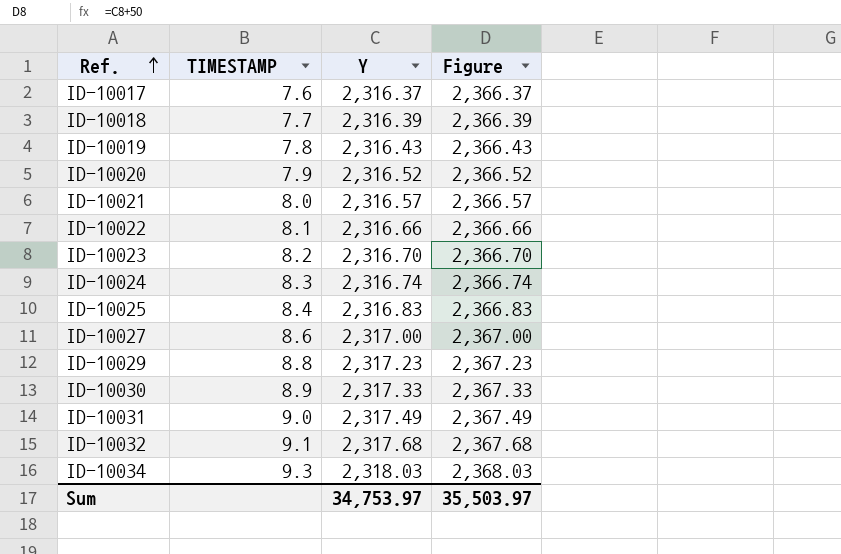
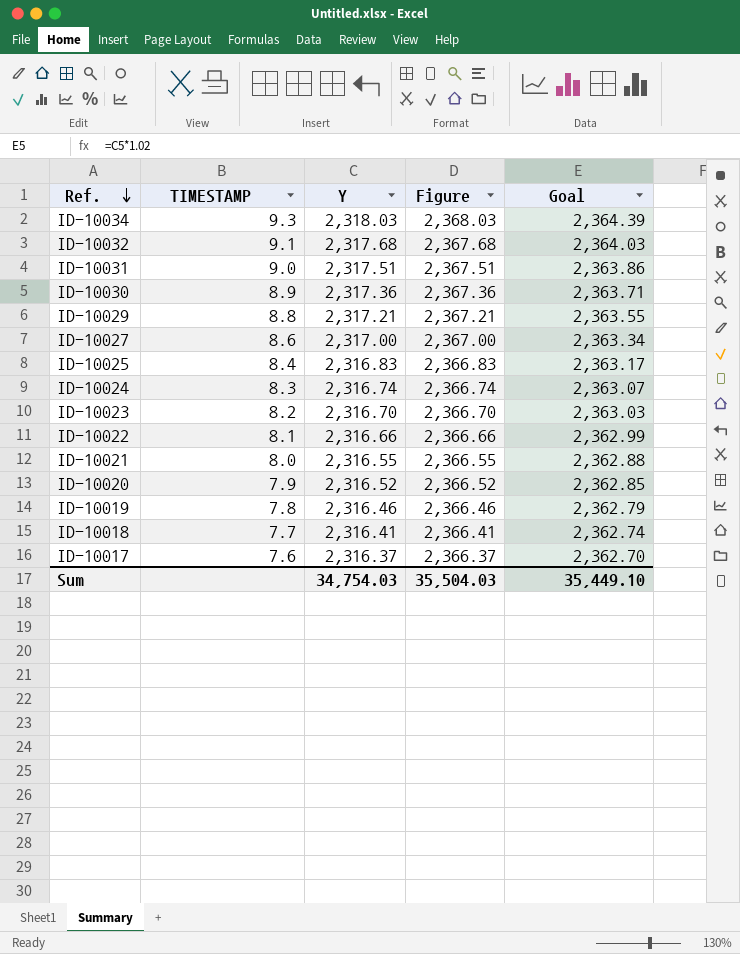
row order: Ref. ascending -> Ref. descending
column Goal | formula: none -> [Y] * 1.02
ID-10031 | Y: 2,317.49 -> 2,317.51
ID-10031 | Figure: 2,367.49 -> 2,367.51
ID-10030 | Y: 2,317.33 -> 2,317.36
ID-10030 | Figure: 2,367.33 -> 2,367.36
ID-10029 | Y: 2,317.23 -> 2,317.21
ID-10029 | Figure: 2,367.23 -> 2,367.21
ID-10021 | Y: 2,316.57 -> 2,316.55
ID-10021 | Figure: 2,366.57 -> 2,366.55
ID-10019 | Y: 2,316.43 -> 2,316.46
ID-10019 | Figure: 2,366.43 -> 2,366.46
ID-10018 | Y: 2,316.39 -> 2,316.41
ID-10018 | Figure: 2,366.39 -> 2,366.41
Sum | Y: 34,753.97 -> 34,754.03
Sum | Figure: 35,503.97 -> 35,504.03

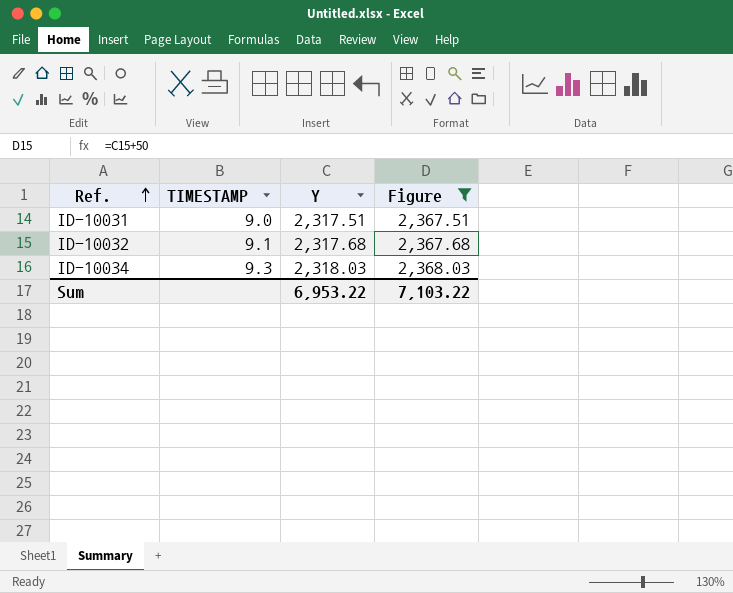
filter: none -> Figure >= 2,367.51
row order: Ref. descending -> Ref. ascending
column Goal | formula: [Y] * 1.02 -> none
Sum | Y: 34,754.03 -> 6,953.22
Sum | Figure: 35,504.03 -> 7,103.22

